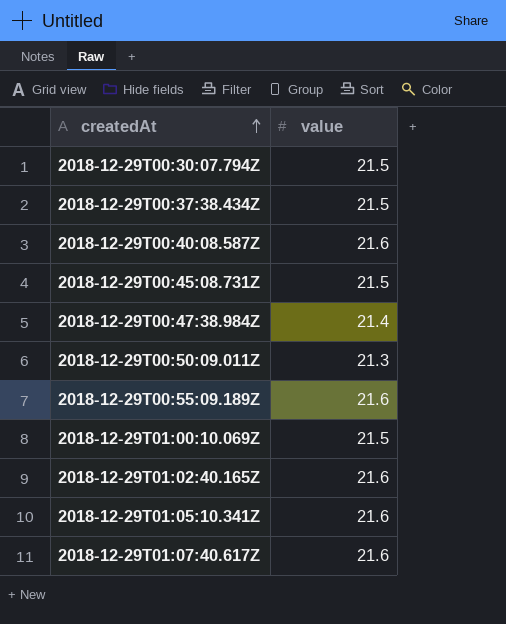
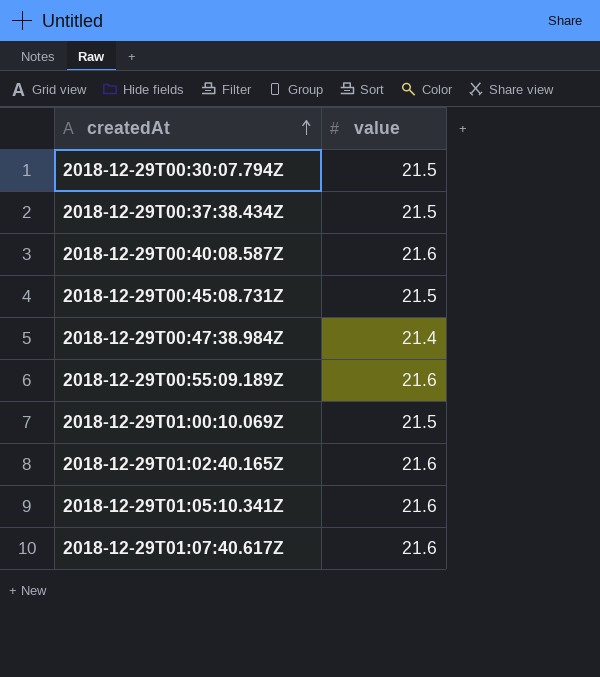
row 2018-12-29T00:50:09.011Z: 21.3 -> none

